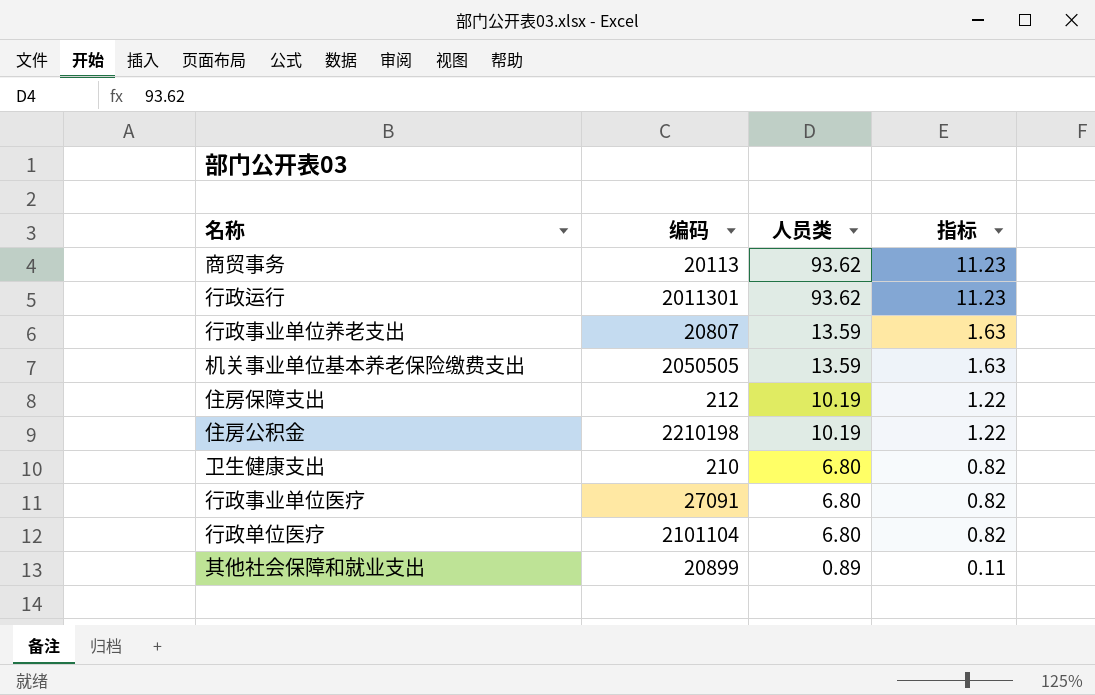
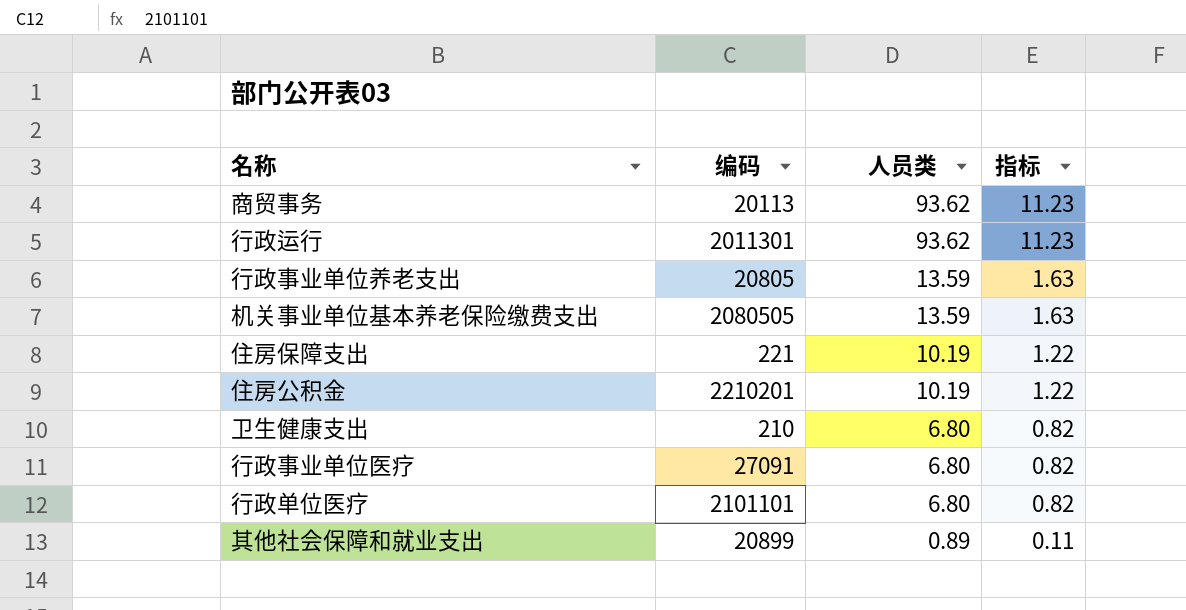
行政事业单位养老支出 | 编码: 20807 -> 20805
机关事业单位基本养老保险缴费支出 | 编码: 2050505 -> 2080505
住房保障支出 | 编码: 212 -> 221
住房公积金 | 编码: 2210198 -> 2210201
行政单位医疗 | 编码: 2101104 -> 2101101

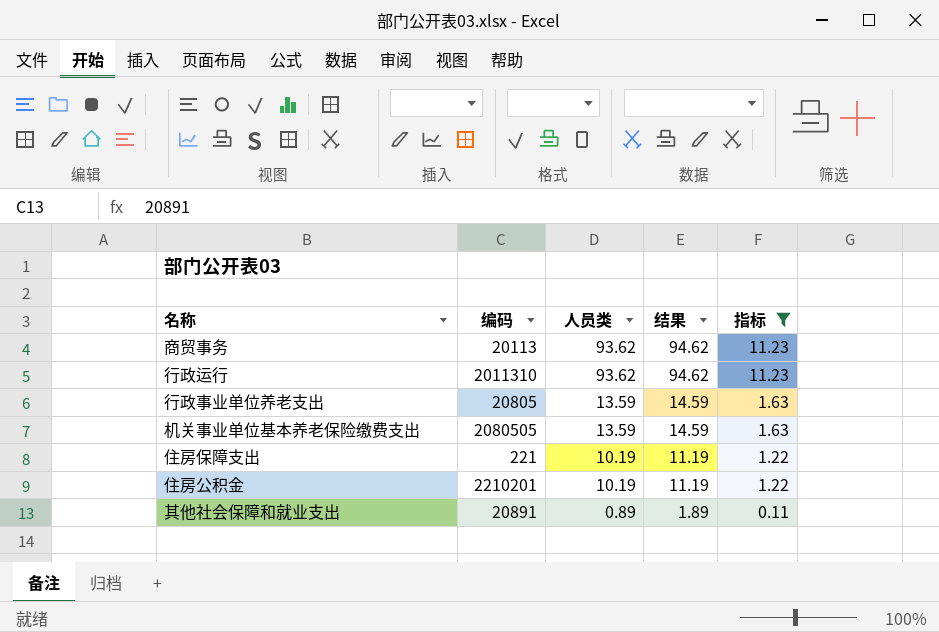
filter: none -> 指标 != 0.82
column 结果 | formula: none -> [人员类] + 1
行政运行 | 编码: 2011301 -> 2011310
其他社会保障和就业支出 | 编码: 20899 -> 20891

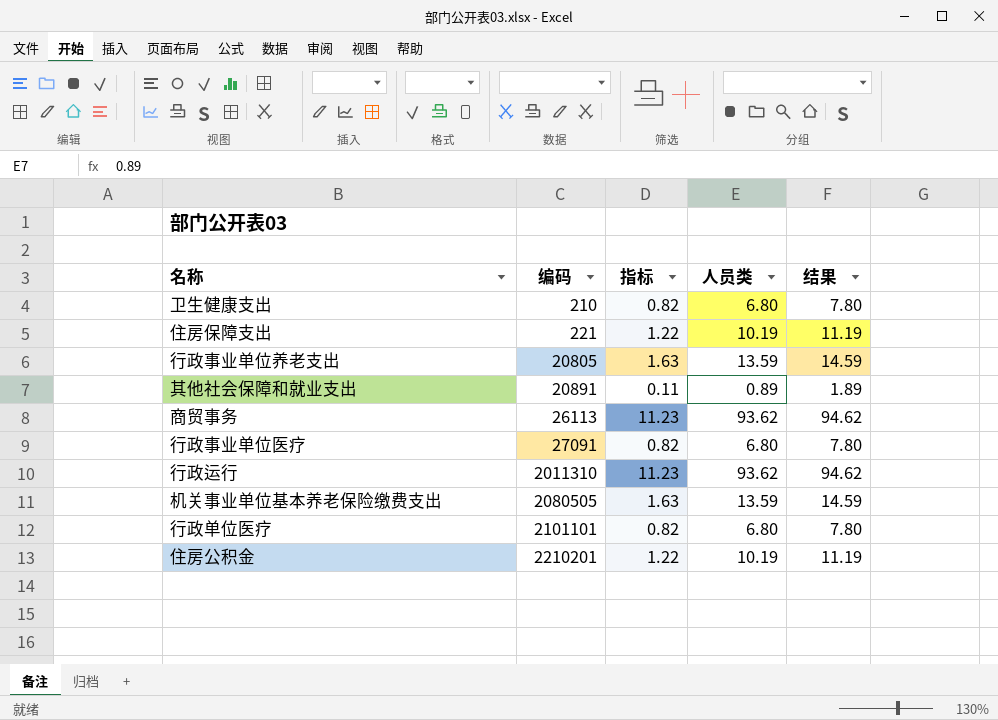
filter: 指标 != 0.82 -> none
row order: 人员类 descending -> 编码 ascending
column 指标 | position: 5 -> 3
商贸事务 | 编码: 20113 -> 26113

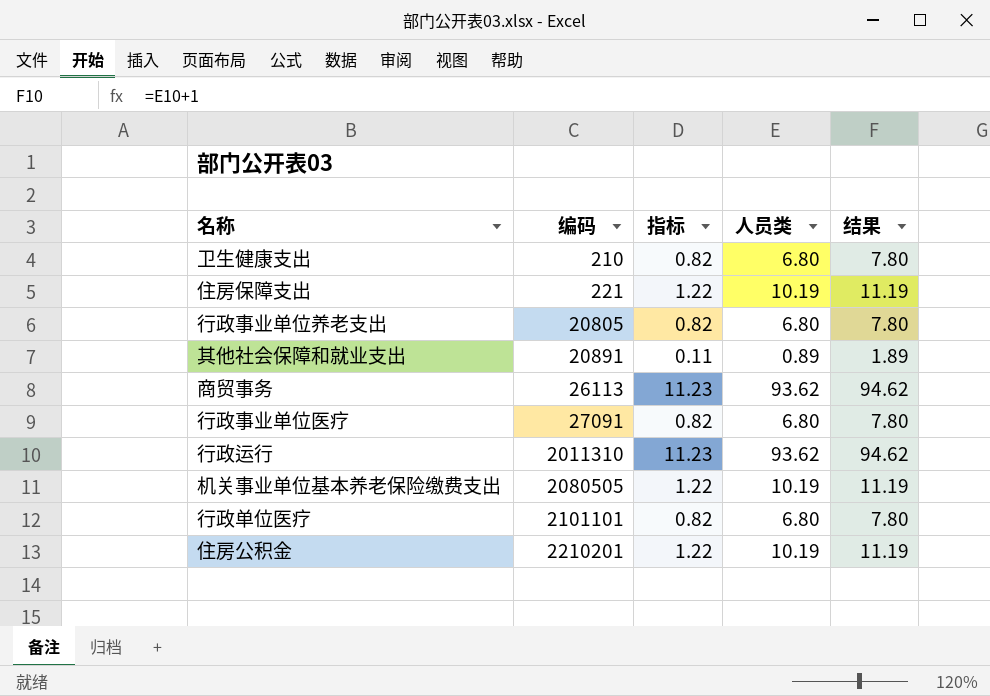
行政事业单位养老支出 | 指标: 1.63 -> 0.82
行政事业单位养老支出 | 人员类: 13.59 -> 6.80
行政事业单位养老支出 | 结果: 14.59 -> 7.80
机关事业单位基本养老保险缴费支出 | 指标: 1.63 -> 1.22
机关事业单位基本养老保险缴费支出 | 人员类: 13.59 -> 10.19
机关事业单位基本养老保险缴费支出 | 结果: 14.59 -> 11.19

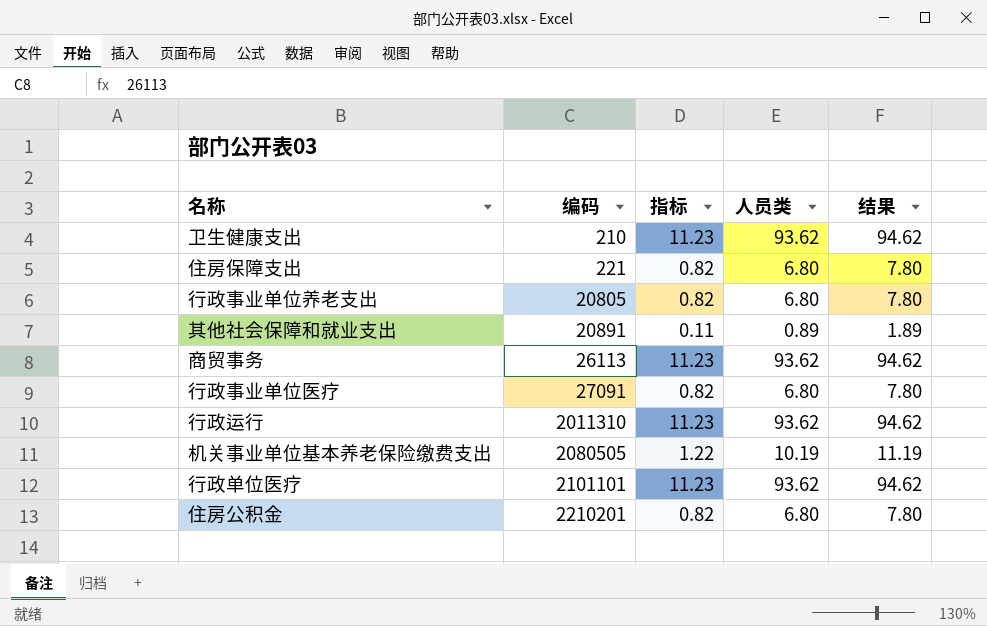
卫生健康支出 | 指标: 0.82 -> 11.23
卫生健康支出 | 人员类: 6.80 -> 93.62
卫生健康支出 | 结果: 7.80 -> 94.62
住房保障支出 | 指标: 1.22 -> 0.82
住房保障支出 | 人员类: 10.19 -> 6.80
住房保障支出 | 结果: 11.19 -> 7.80
行政单位医疗 | 指标: 0.82 -> 11.23
行政单位医疗 | 人员类: 6.80 -> 93.62
行政单位医疗 | 结果: 7.80 -> 94.62
住房公积金 | 指标: 1.22 -> 0.82
住房公积金 | 人员类: 10.19 -> 6.80
住房公积金 | 结果: 11.19 -> 7.80

